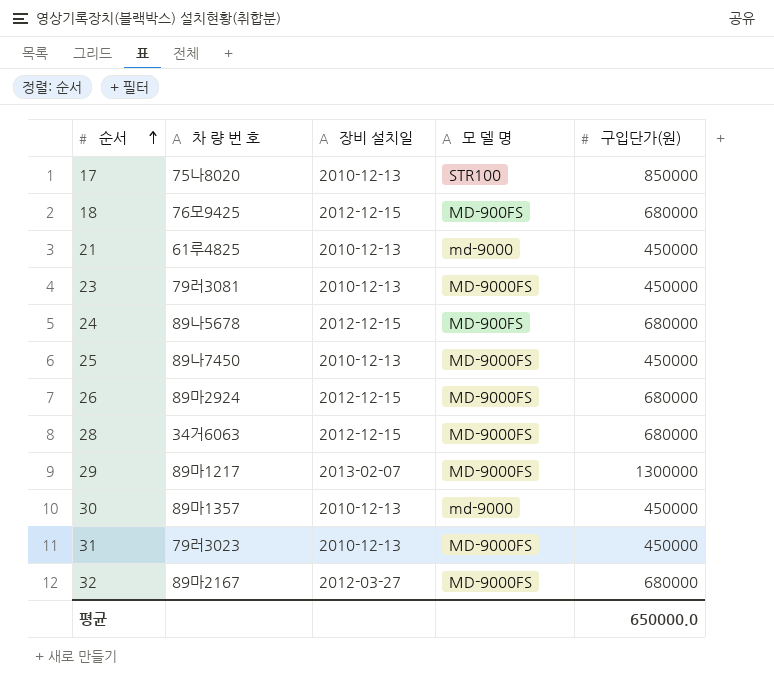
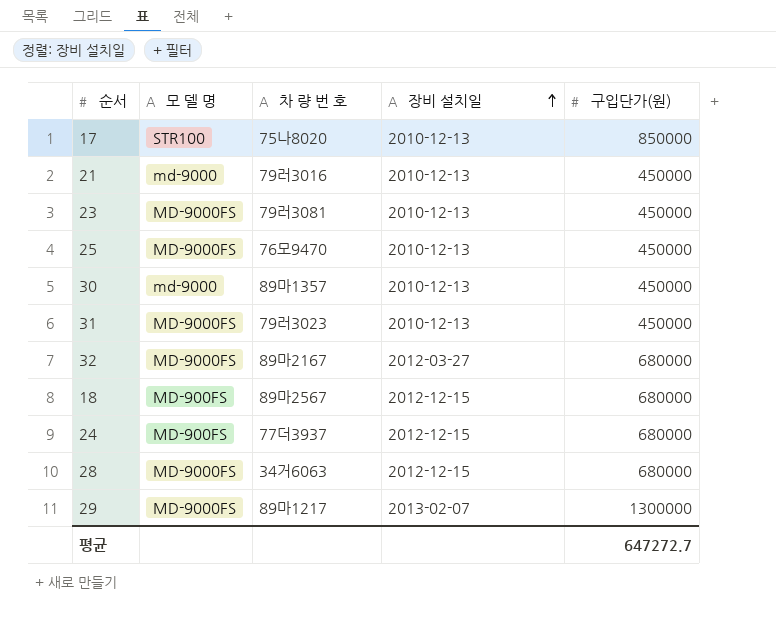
row order: 순서 ascending -> 장비 설치일 ascending
column 모 델 명 | position: 4 -> 2
row 26: 89마2924 | 2012-12-15 | MD-9000FS | 680000 -> none
21 | 차 량 번 호: 61루4825 -> 79러3016
25 | 차 량 번 호: 89나7450 -> 76모9470
18 | 차 량 번 호: 76모9425 -> 89마2567
24 | 차 량 번 호: 89나5678 -> 77더3937
평균 | 구입단가(원): 650000.0 -> 647272.7

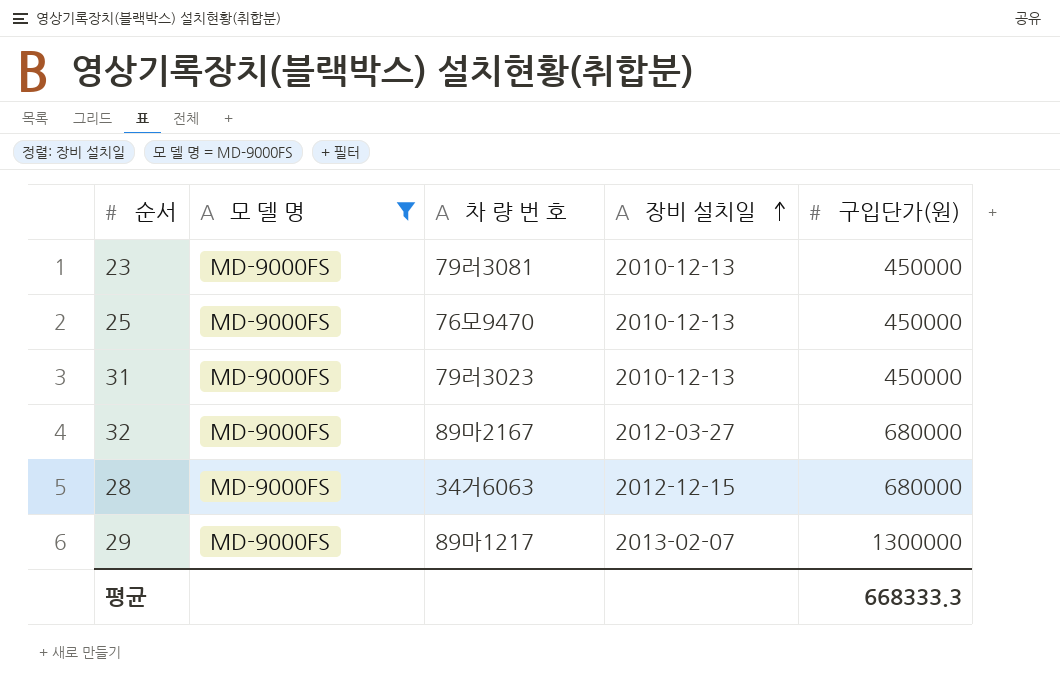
filter: none -> 모 델 명 = MD-9000FS
평균 | 구입단가(원): 647272.7 -> 668333.3

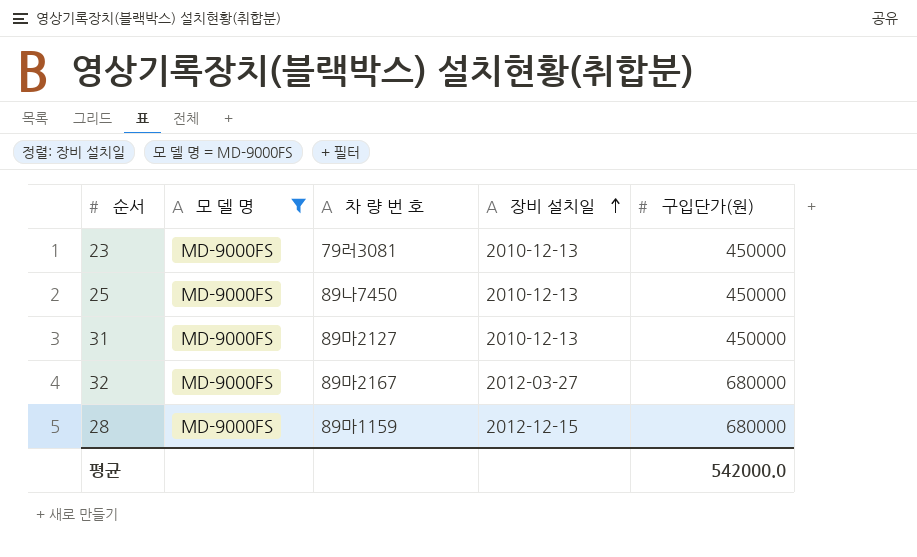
row 29: MD-9000FS | 89마1217 | 2013-02-07 | 1300000 -> none
25 | 차 량 번 호: 76모9470 -> 89나7450
31 | 차 량 번 호: 79러3023 -> 89마2127
28 | 차 량 번 호: 34거6063 -> 89마1159
평균 | 구입단가(원): 668333.3 -> 542000.0

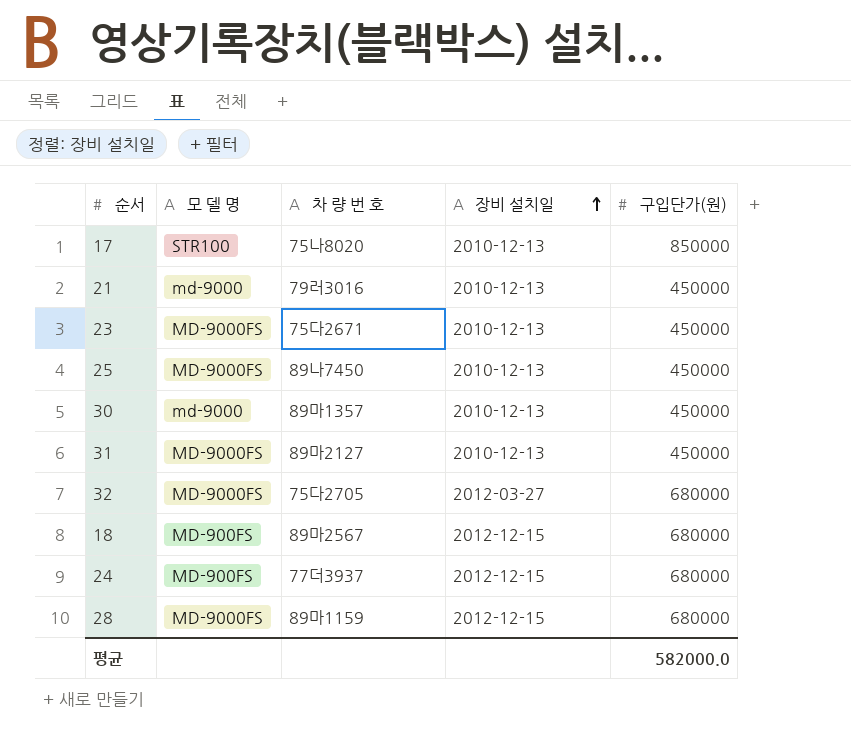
filter: 모 델 명 = MD-9000FS -> none
23 | 차 량 번 호: 79러3081 -> 75다2671
32 | 차 량 번 호: 89마2167 -> 75다2705
평균 | 구입단가(원): 542000.0 -> 582000.0

